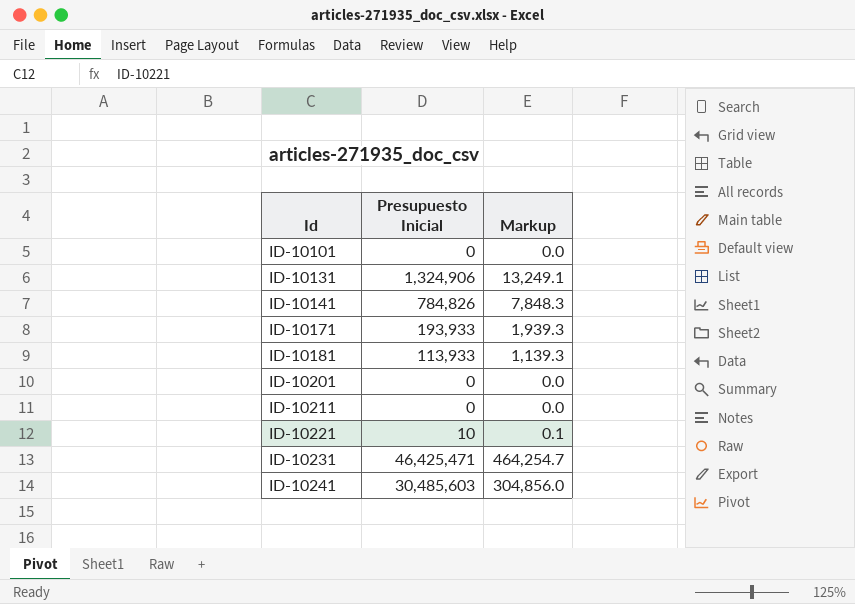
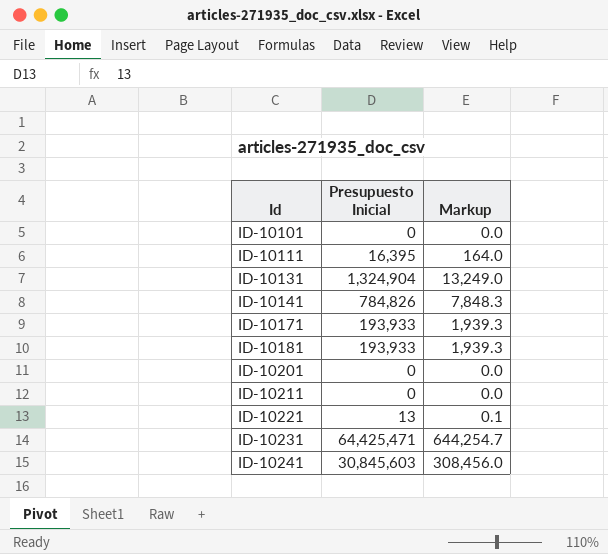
row ID-10111: none -> 16,395 | 164.0
ID-10131 | Presupuesto Inicial: 1,324,906 -> 1,324,904
ID-10131 | Markup: 13,249.1 -> 13,249.0
ID-10181 | Presupuesto Inicial: 113,933 -> 193,933
ID-10181 | Markup: 1,139.3 -> 1,939.3
ID-10221 | Presupuesto Inicial: 10 -> 13
ID-10231 | Presupuesto Inicial: 46,425,471 -> 64,425,471
ID-10231 | Markup: 464,254.7 -> 644,254.7
ID-10241 | Presupuesto Inicial: 30,485,603 -> 30,845,603
ID-10241 | Markup: 304,856.0 -> 308,456.0

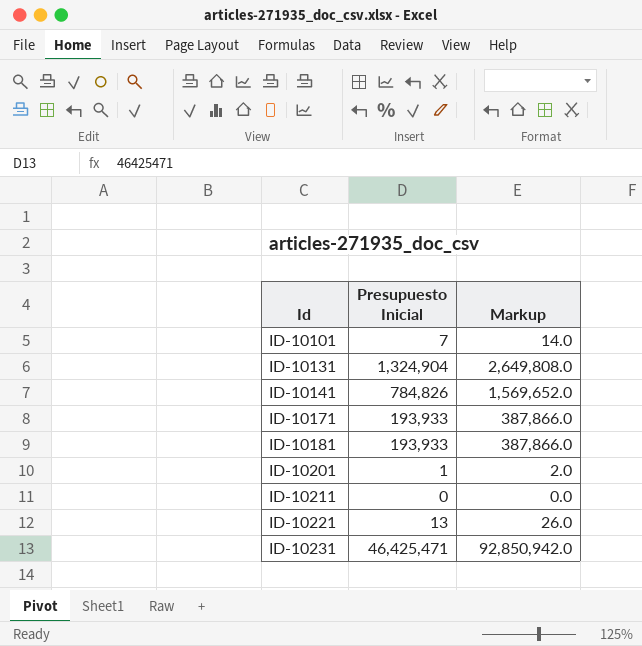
column Markup | formula: [Presupuesto Inicial] * 0.01 -> [Presupuesto Inicial] * 2
row ID-10111: 16,395 | 164.0 -> none
row ID-10241: 30,845,603 | 308,456.0 -> none
ID-10101 | Presupuesto Inicial: 0 -> 7
ID-10201 | Presupuesto Inicial: 0 -> 1
ID-10231 | Presupuesto Inicial: 64,425,471 -> 46,425,471

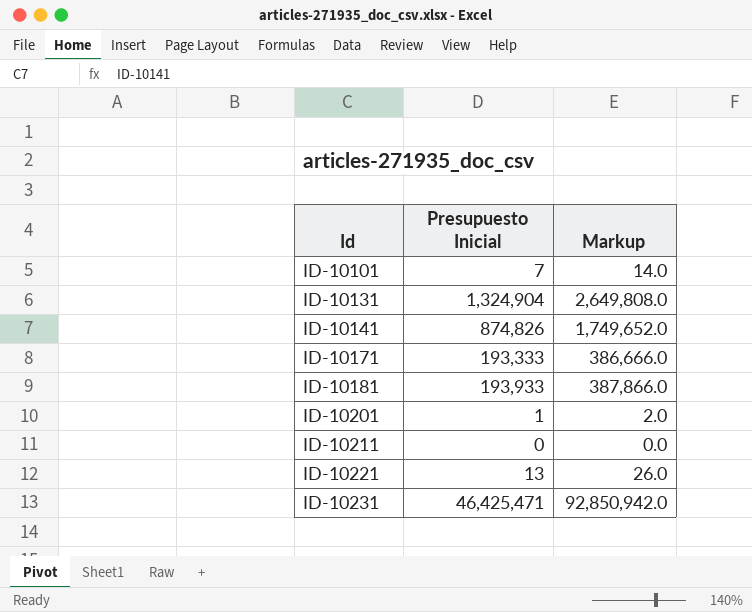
ID-10141 | Presupuesto Inicial: 784,826 -> 874,826
ID-10141 | Markup: 1,569,652.0 -> 1,749,652.0
ID-10171 | Presupuesto Inicial: 193,933 -> 193,333
ID-10171 | Markup: 387,866.0 -> 386,666.0

